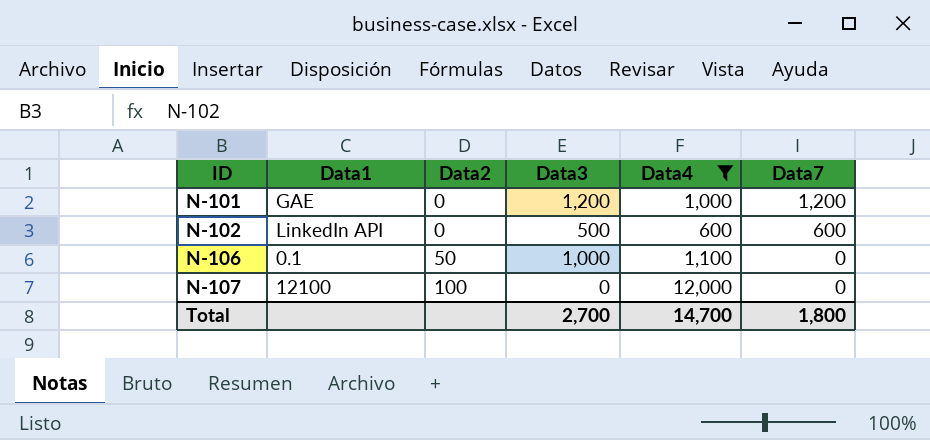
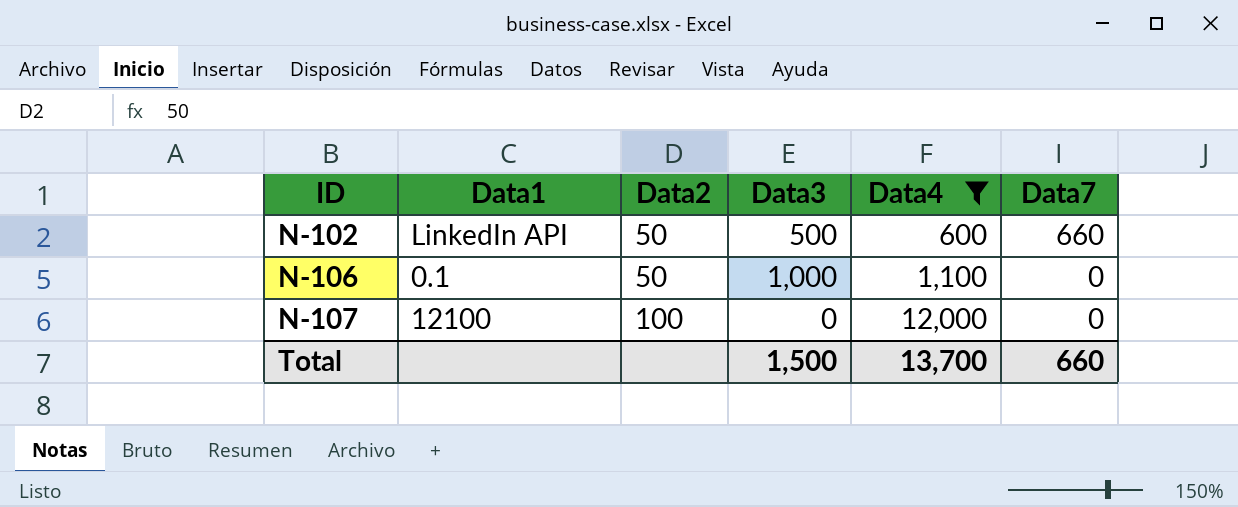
row N-101: GAE | 0 | 1,200 | 1,000 | 1,200 -> none
N-102 | Data2: 0 -> 50
N-102 | Data7: 600 -> 660
Total | Data3: 2,700 -> 1,500
Total | Data4: 14,700 -> 13,700
Total | Data7: 1,800 -> 660

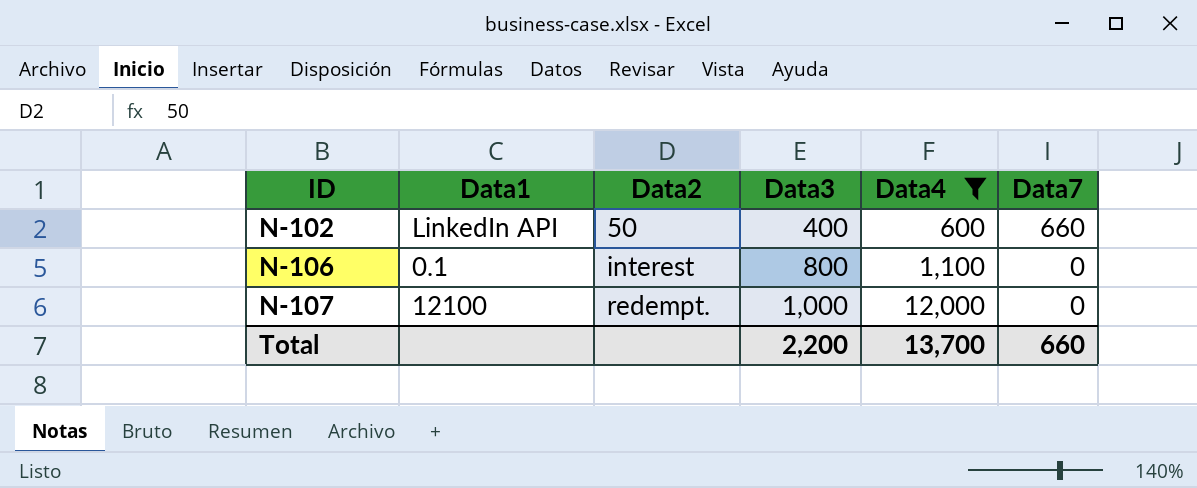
N-102 | Data3: 500 -> 400
N-106 | Data2: 50 -> interest
N-106 | Data3: 1,000 -> 800
N-107 | Data2: 100 -> redempt.
N-107 | Data3: 0 -> 1,000
Total | Data3: 1,500 -> 2,200

